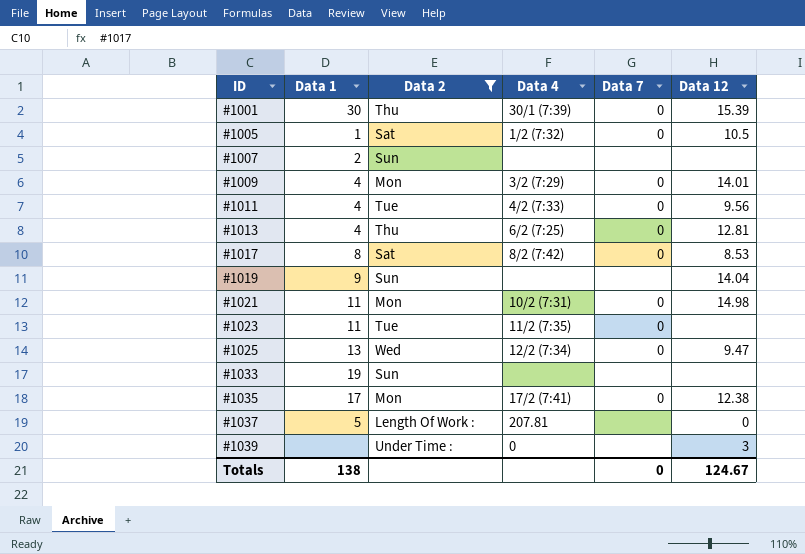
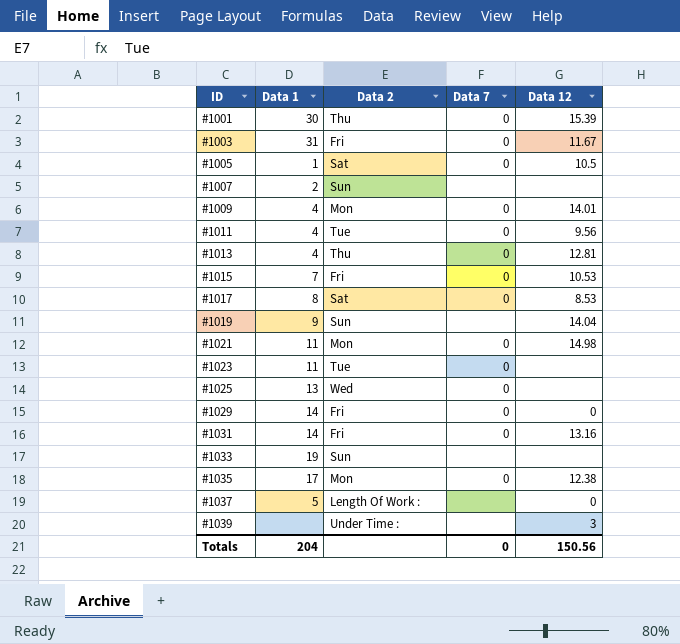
filter: Data 2 != Fri -> none
column Data 4 | position: 4 -> none
#1025 | Data 12: 9.47 -> none
Totals | Data 1: 138 -> 204
Totals | Data 12: 124.67 -> 150.56

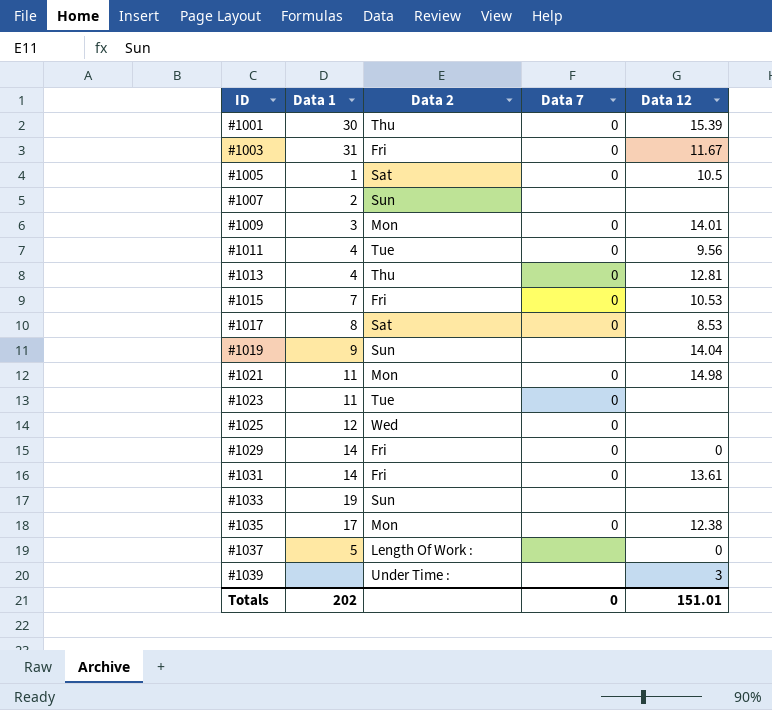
#1009 | Data 1: 4 -> 3
#1025 | Data 1: 13 -> 12
#1031 | Data 12: 13.16 -> 13.61
Totals | Data 1: 204 -> 202
Totals | Data 12: 150.56 -> 151.01

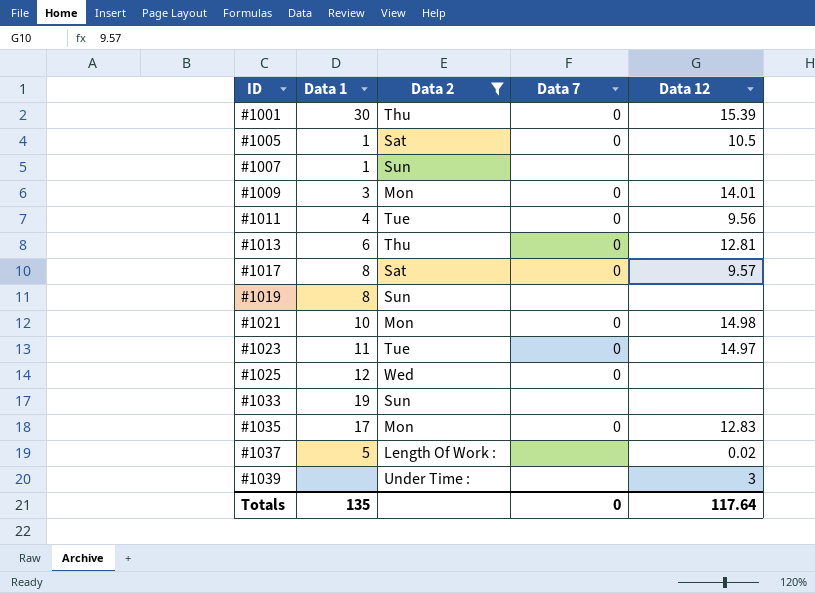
filter: none -> Data 2 != Fri
#1007 | Data 1: 2 -> 1
#1013 | Data 1: 4 -> 6
#1017 | Data 12: 8.53 -> 9.57
#1019 | Data 1: 9 -> 8
#1019 | Data 12: 14.04 -> none
#1021 | Data 1: 11 -> 10
#1023 | Data 12: none -> 14.97
#1035 | Data 12: 12.38 -> 12.83
#1037 | Data 12: 0 -> 0.02
Totals | Data 1: 202 -> 135
Totals | Data 12: 151.01 -> 117.64

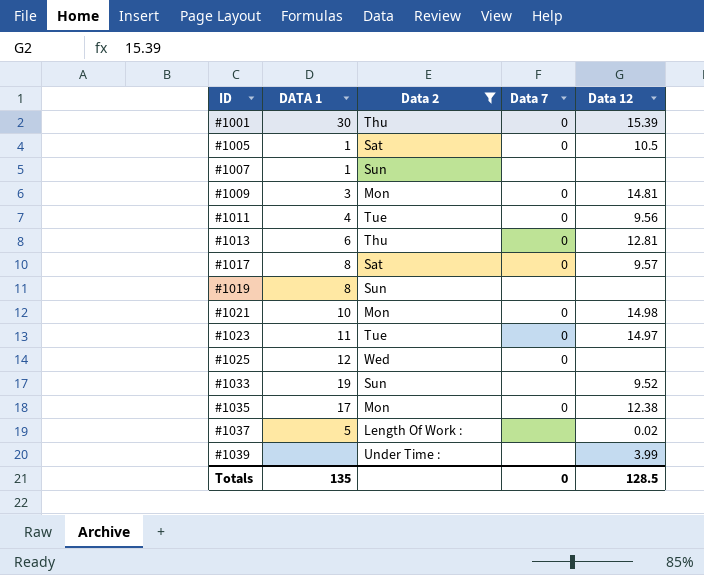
column name: Data 1 -> DATA 1
#1009 | Data 12: 14.01 -> 14.81
#1033 | Data 12: none -> 9.52
#1035 | Data 12: 12.83 -> 12.38
#1039 | Data 12: 3 -> 3.99
Totals | Data 12: 117.64 -> 128.5

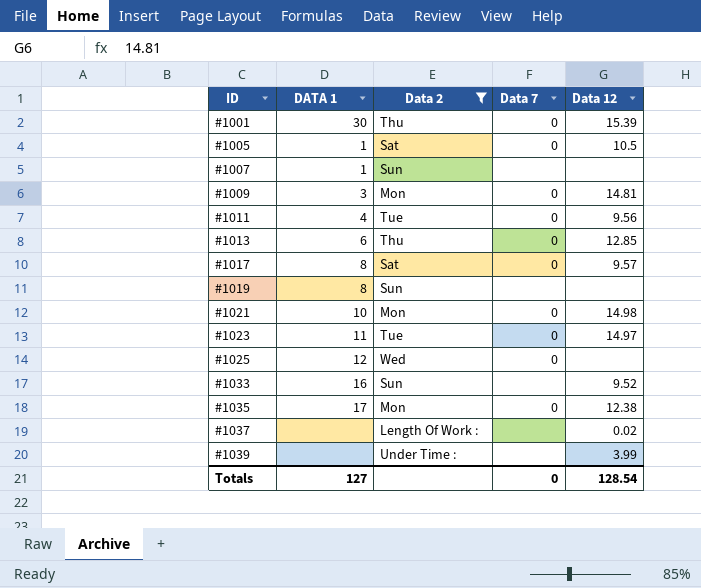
#1013 | Data 12: 12.81 -> 12.85
#1033 | DATA 1: 19 -> 16
#1037 | DATA 1: 5 -> none
Totals | DATA 1: 135 -> 127
Totals | Data 12: 128.5 -> 128.54

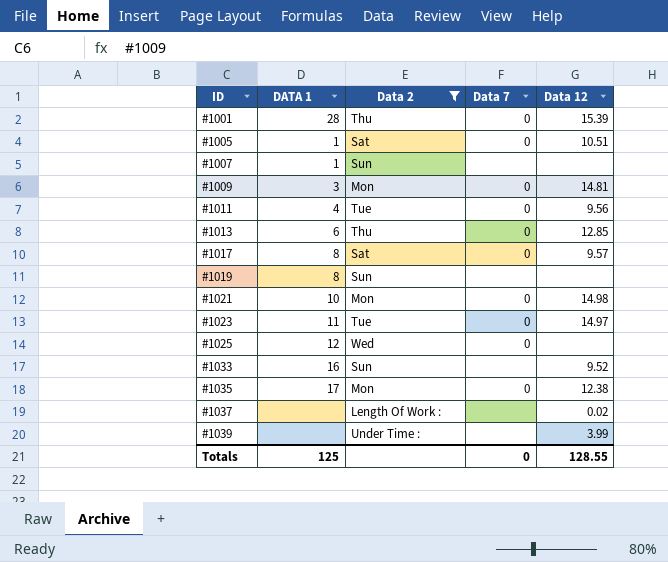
#1001 | DATA 1: 30 -> 28
#1005 | Data 12: 10.5 -> 10.51
Totals | DATA 1: 127 -> 125
Totals | Data 12: 128.54 -> 128.55

